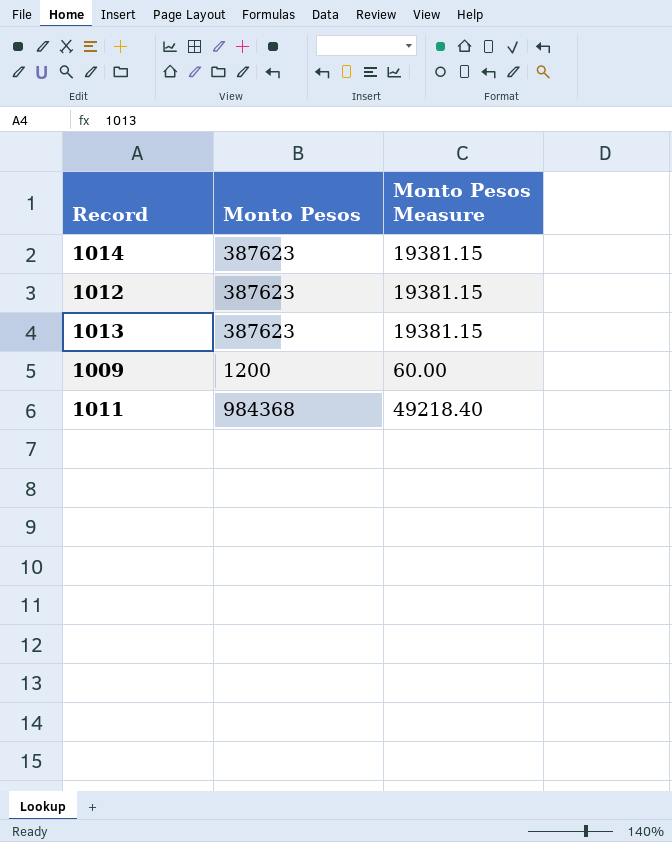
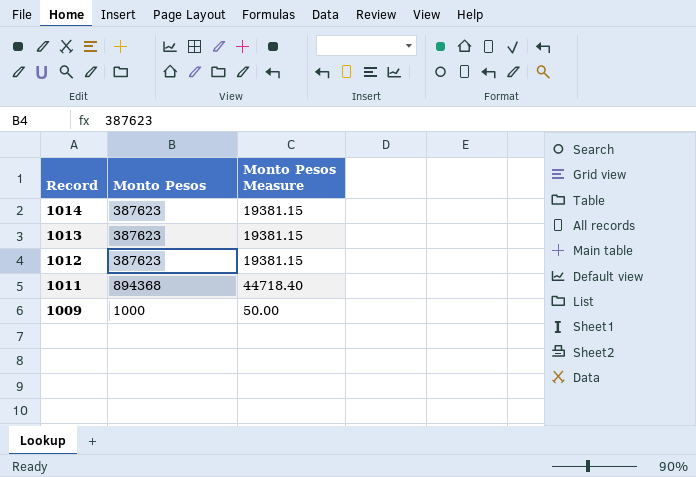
row order: none -> Record descending
1011 | Monto Pesos: 984368 -> 894368
1011 | Monto Pesos Measure: 49218.40 -> 44718.40
1009 | Monto Pesos: 1200 -> 1000
1009 | Monto Pesos Measure: 60.00 -> 50.00

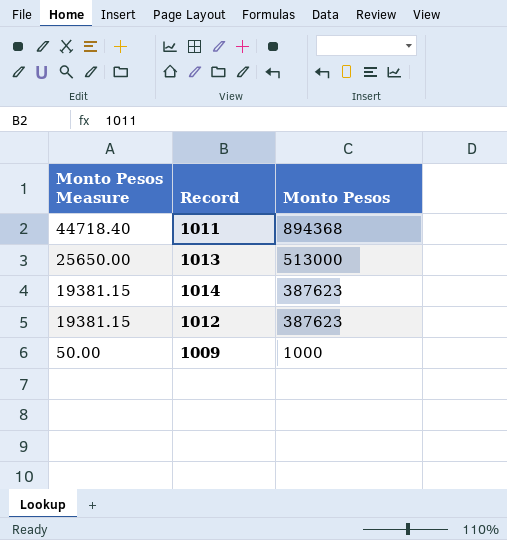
row order: Record descending -> Monto Pesos Measure descending
column Monto Pesos Measure | position: 3 -> 1
1013 | Monto Pesos Measure: 19381.15 -> 25650.00
1013 | Monto Pesos: 387623 -> 513000

